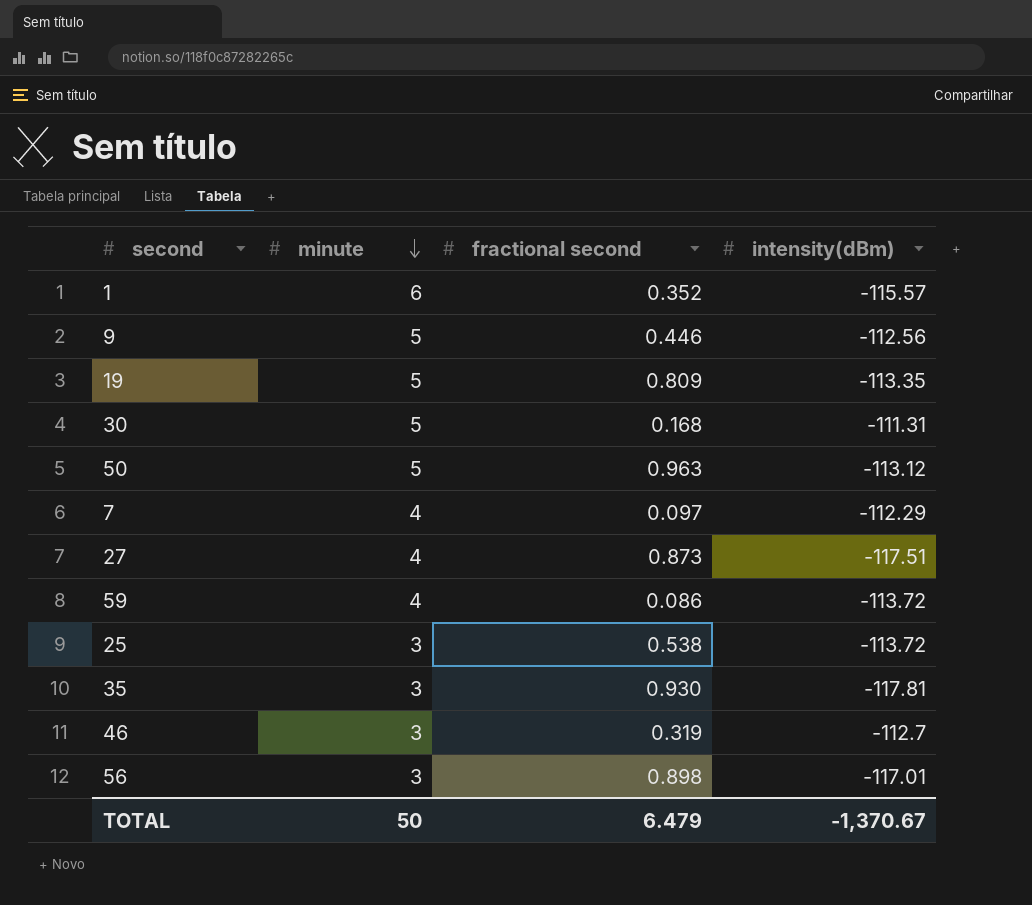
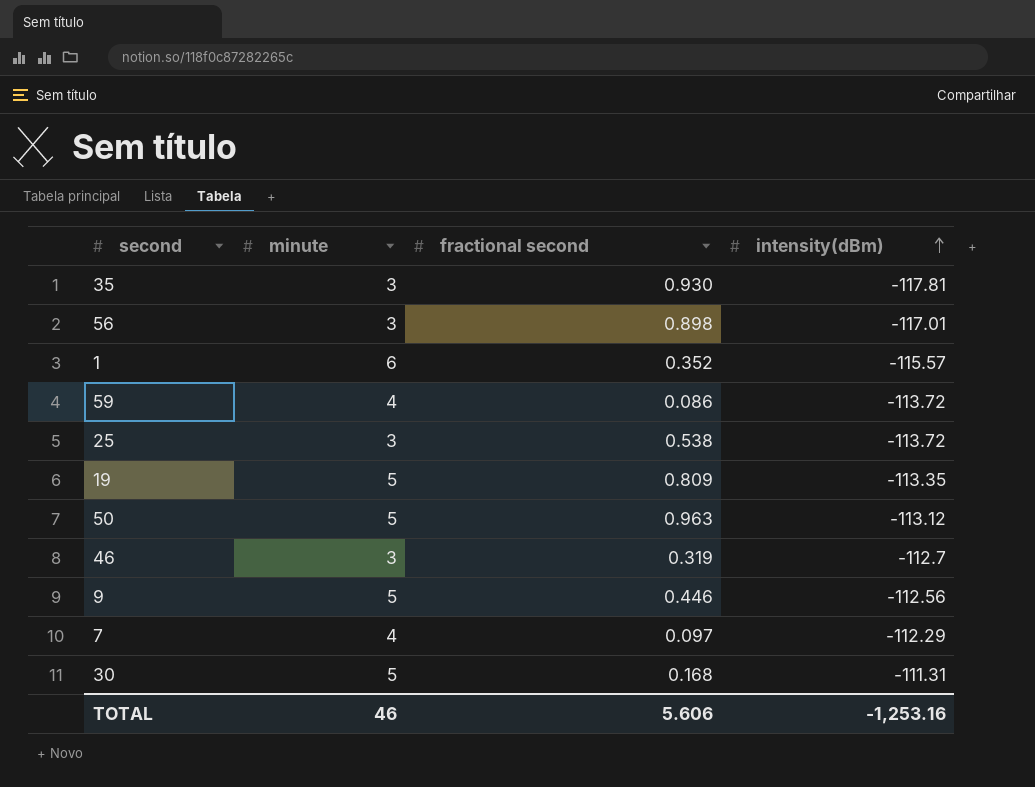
row order: minute descending -> intensity(dBm) ascending
row 27: 4 | 0.873 | -117.51 -> none
TOTAL | minute: 50 -> 46
TOTAL | fractional second: 6.479 -> 5.606
TOTAL | intensity(dBm): -1,370.67 -> -1,253.16

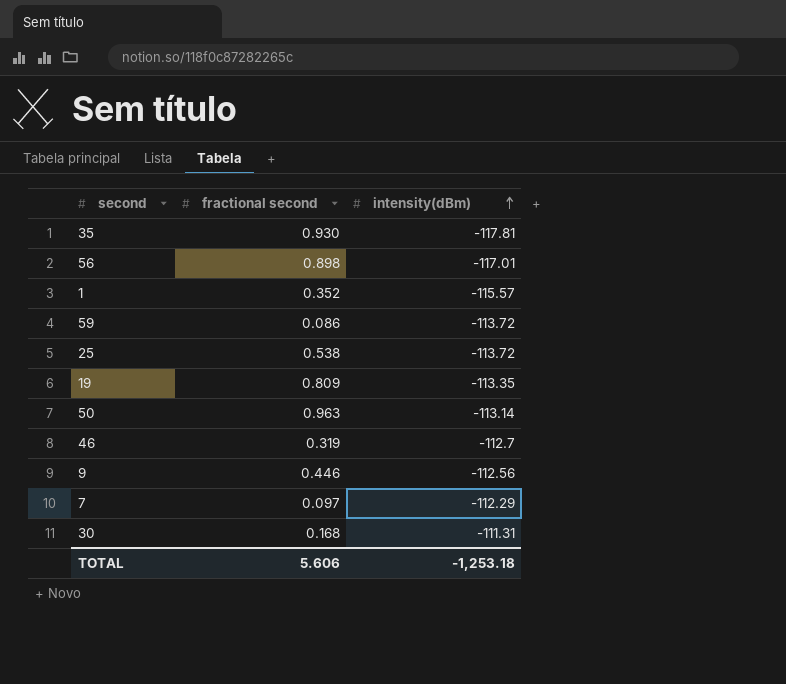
column minute | position: 2 -> none
50 | intensity(dBm): -113.12 -> -113.14
TOTAL | intensity(dBm): -1,253.16 -> -1,253.18

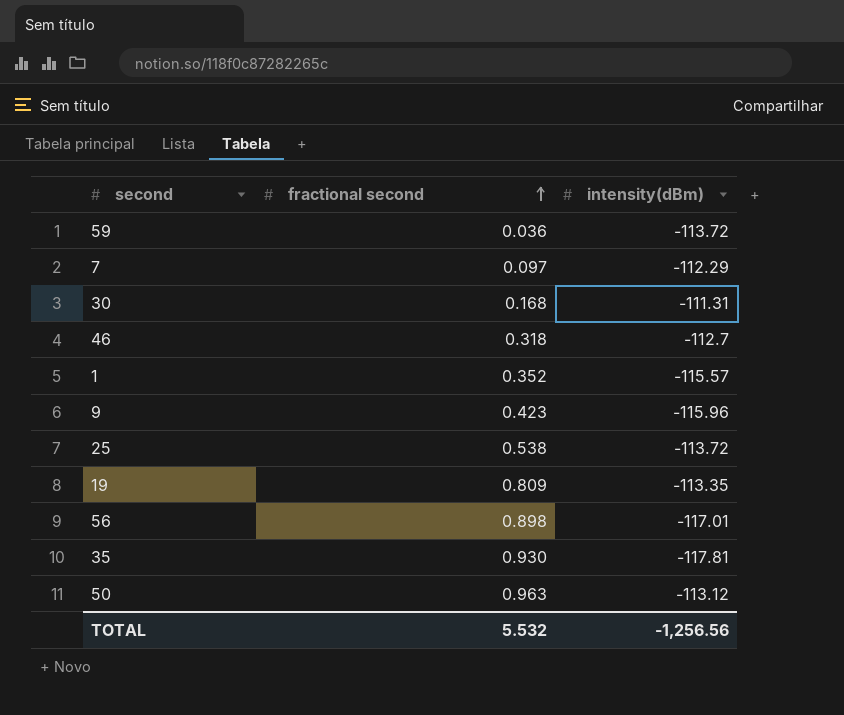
row order: intensity(dBm) ascending -> fractional second ascending
59 | fractional second: 0.086 -> 0.036
46 | fractional second: 0.319 -> 0.318
9 | fractional second: 0.446 -> 0.423
9 | intensity(dBm): -112.56 -> -115.96
50 | intensity(dBm): -113.14 -> -113.12
TOTAL | fractional second: 5.606 -> 5.532
TOTAL | intensity(dBm): -1,253.18 -> -1,256.56

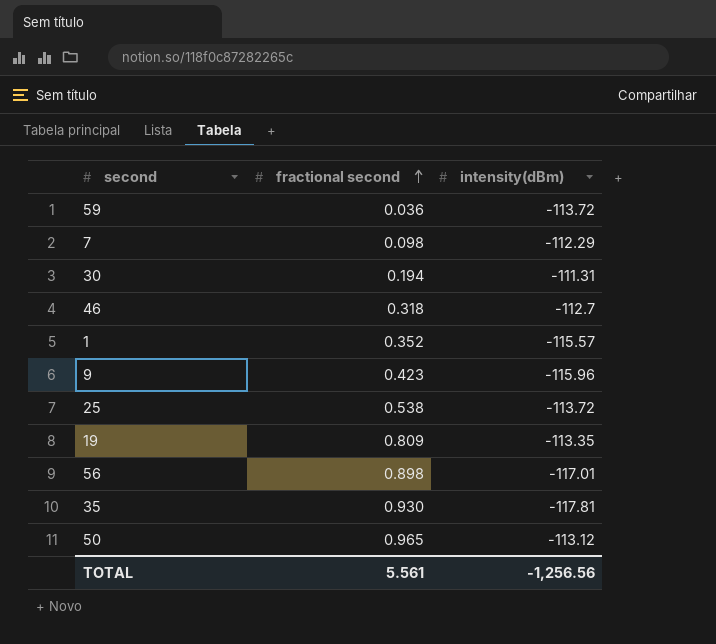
7 | fractional second: 0.097 -> 0.098
30 | fractional second: 0.168 -> 0.194
50 | fractional second: 0.963 -> 0.965
TOTAL | fractional second: 5.532 -> 5.561

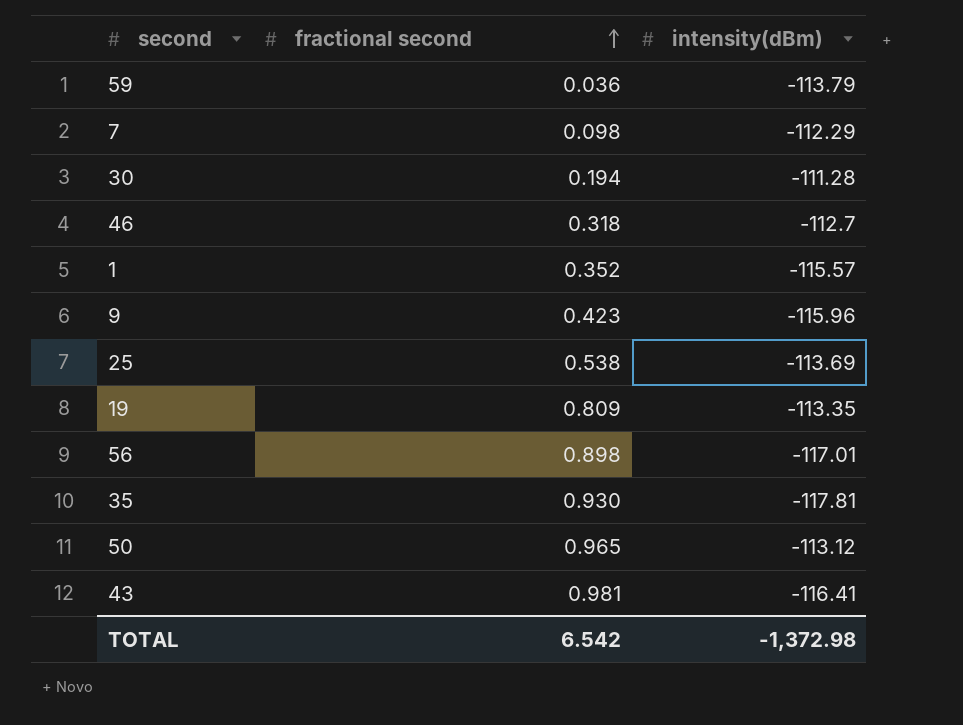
59 | intensity(dBm): -113.72 -> -113.79
30 | intensity(dBm): -111.31 -> -111.28
25 | intensity(dBm): -113.72 -> -113.69
row 43: none -> 0.981 | -116.41
TOTAL | fractional second: 5.561 -> 6.542
TOTAL | intensity(dBm): -1,256.56 -> -1,372.98

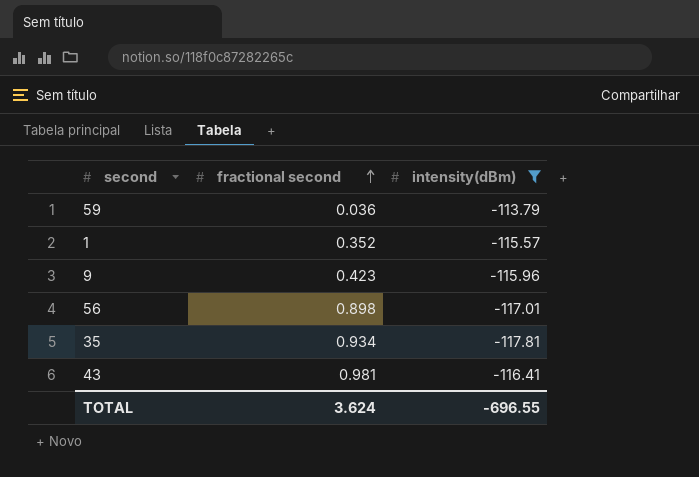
filter: none -> intensity(dBm) <= -113.79
35 | fractional second: 0.930 -> 0.934
TOTAL | fractional second: 6.542 -> 3.624
TOTAL | intensity(dBm): -1,372.98 -> -696.55

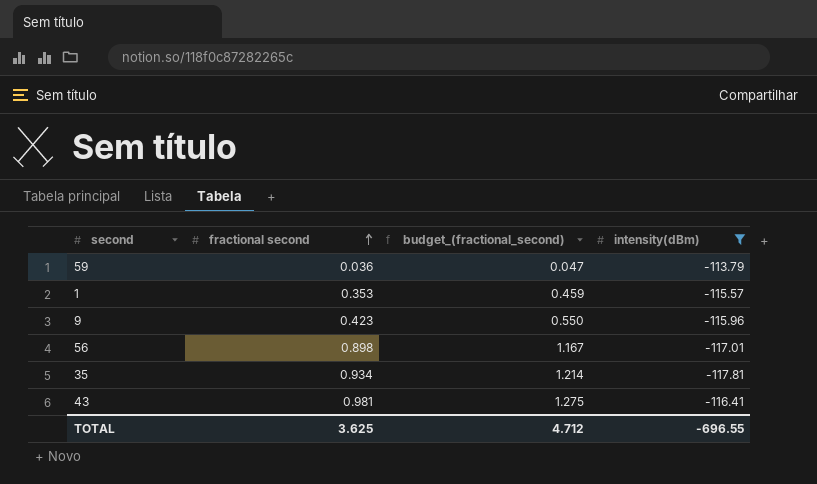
column budget_(fractional_second) | formula: none -> [fractional second] * 1.3
1 | fractional second: 0.352 -> 0.353
TOTAL | fractional second: 3.624 -> 3.625

